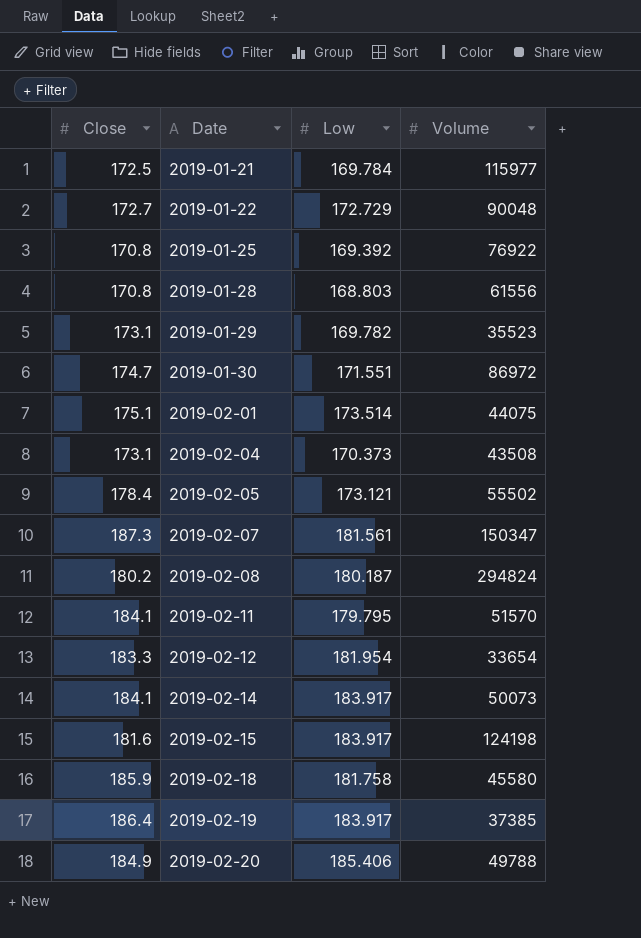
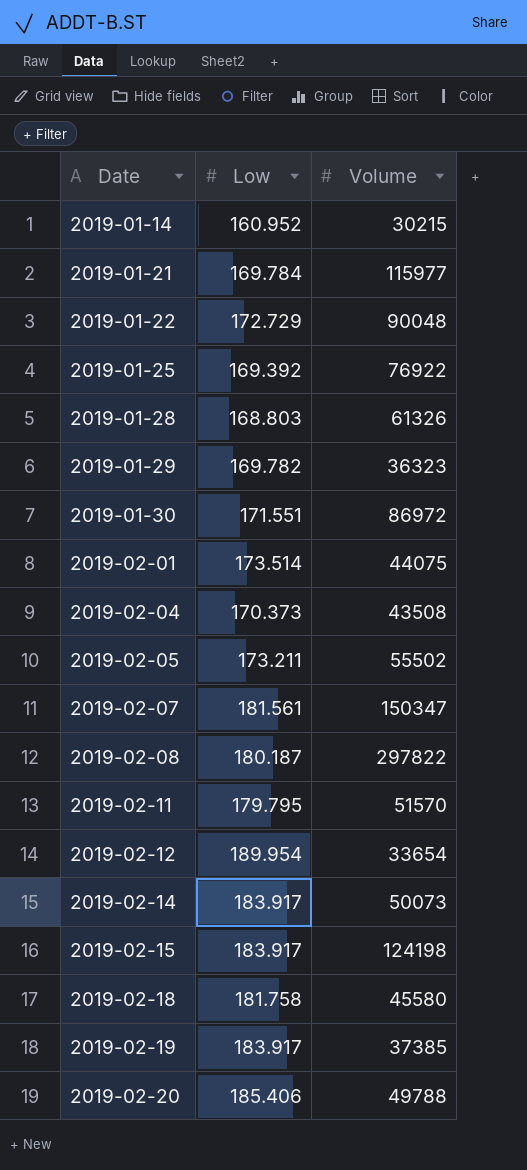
column Close | position: 1 -> none
row 2019-01-14: none -> 160.952 | 30215
2019-01-28 | Volume: 61556 -> 61326
2019-01-29 | Volume: 35523 -> 36323
2019-02-05 | Low: 173.121 -> 173.211
2019-02-08 | Volume: 294824 -> 297822
2019-02-12 | Low: 181.954 -> 189.954

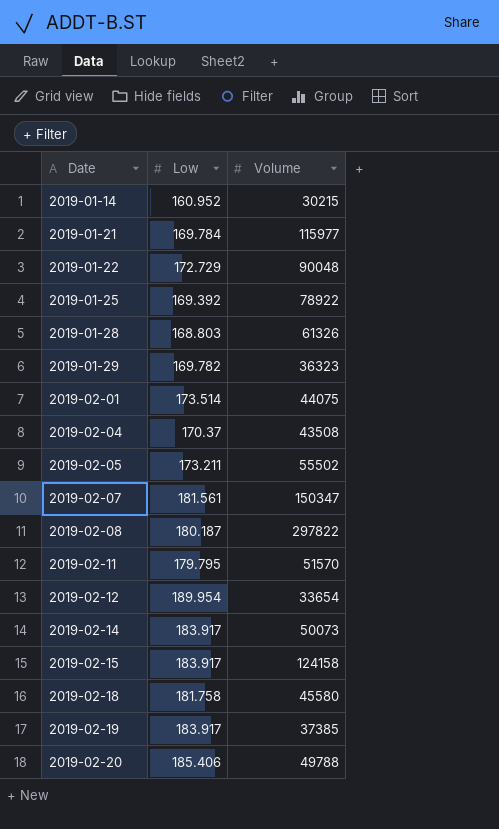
row 2019-01-30: 171.551 | 86972 -> none
2019-01-25 | Volume: 76922 -> 78922
2019-02-04 | Low: 170.373 -> 170.37
2019-02-15 | Volume: 124198 -> 124158

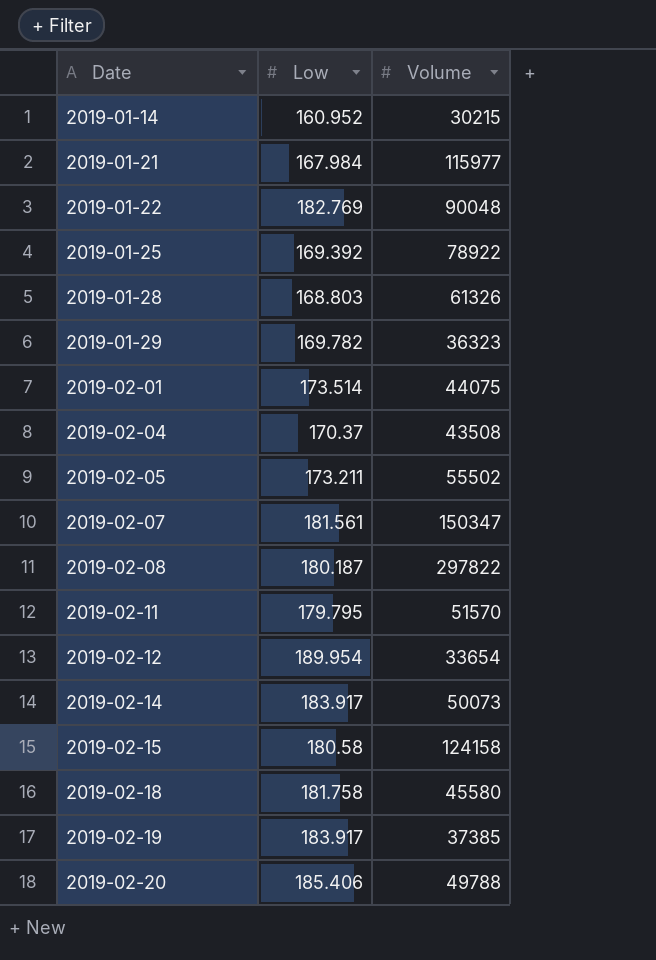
2019-01-21 | Low: 169.784 -> 167.984
2019-01-22 | Low: 172.729 -> 182.769
2019-02-15 | Low: 183.917 -> 180.58

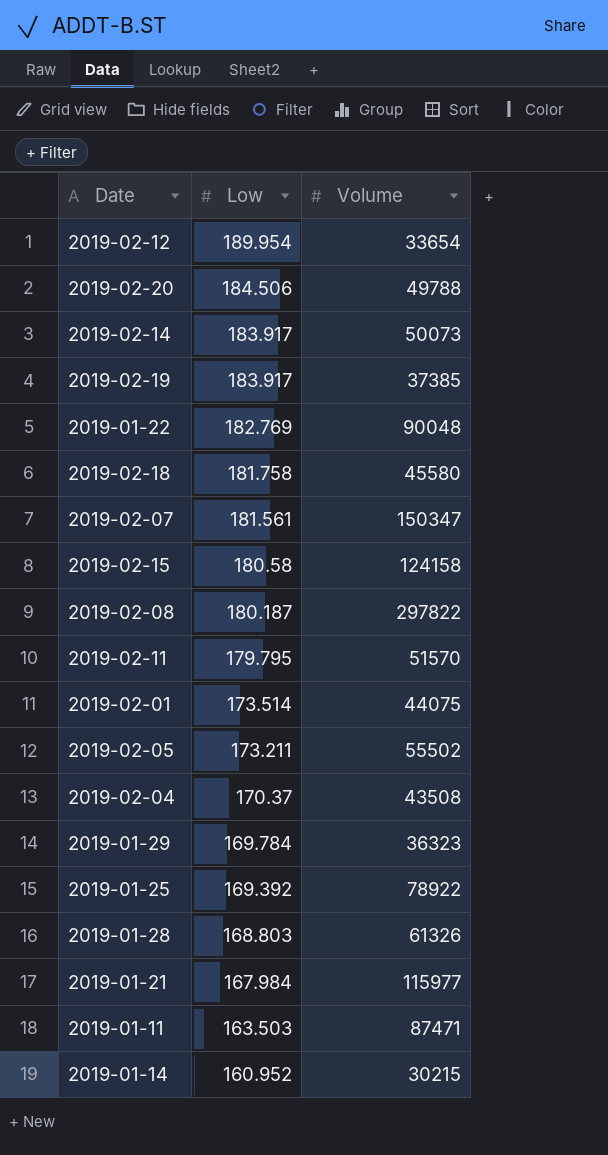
row order: Date ascending -> Low descending
2019-02-20 | Low: 185.406 -> 184.506
2019-01-29 | Low: 169.782 -> 169.784
row 2019-01-11: none -> 163.503 | 87471

